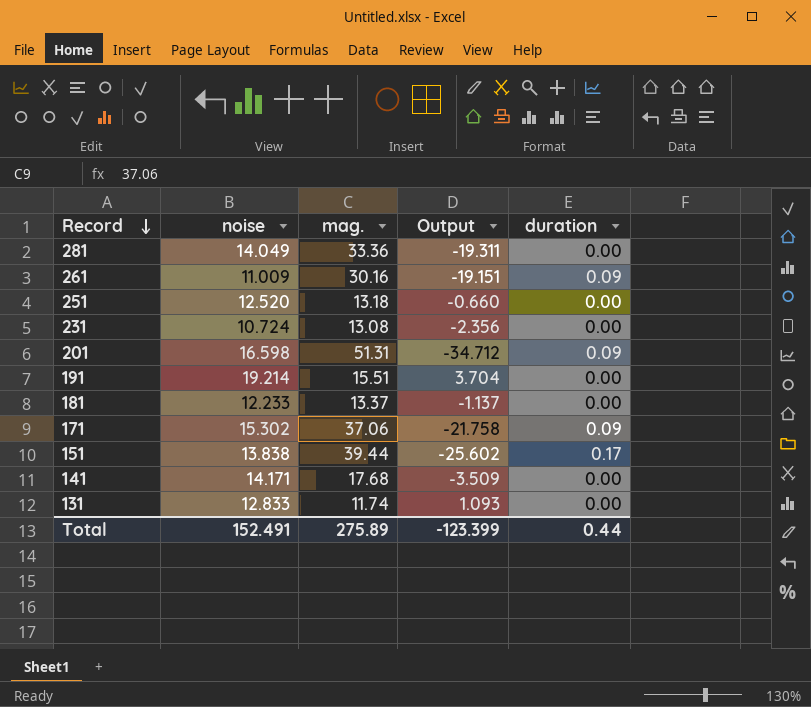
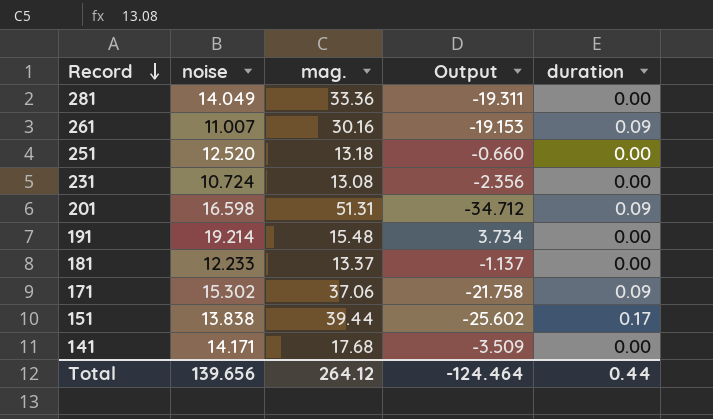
row 131: 12.833 | 11.74 | 1.093 | 0.00 -> none
261 | noise: 11.009 -> 11.007
261 | Output: -19.151 -> -19.153
191 | mag.: 15.51 -> 15.48
191 | Output: 3.704 -> 3.734
Total | noise: 152.491 -> 139.656
Total | mag.: 275.89 -> 264.12
Total | Output: -123.399 -> -124.464

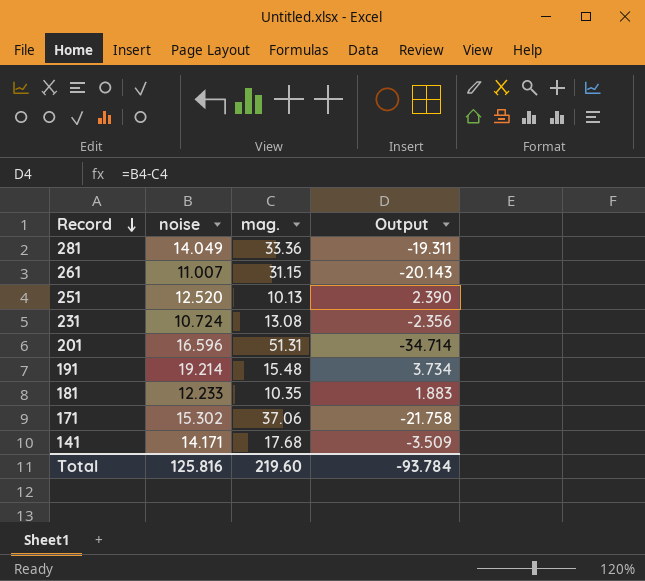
column duration | position: 5 -> none
row 151: 13.838 | 39.44 | -25.602 | 0.17 -> none
261 | mag.: 30.16 -> 31.15
261 | Output: -19.153 -> -20.143
251 | mag.: 13.18 -> 10.13
251 | Output: -0.660 -> 2.390
201 | noise: 16.598 -> 16.596
201 | Output: -34.712 -> -34.714
181 | mag.: 13.37 -> 10.35
181 | Output: -1.137 -> 1.883
Total | noise: 139.656 -> 125.816
Total | mag.: 264.12 -> 219.60
Total | Output: -124.464 -> -93.784

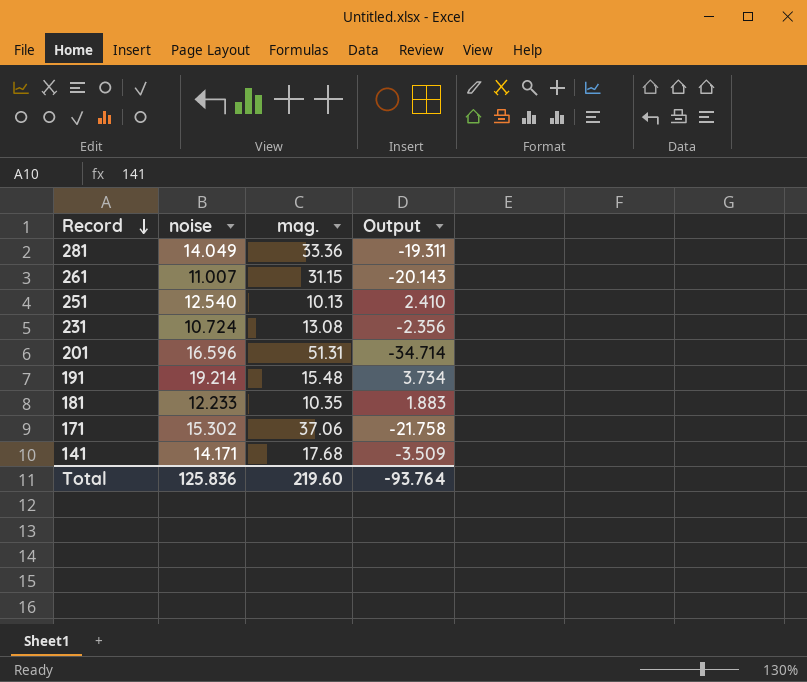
251 | noise: 12.520 -> 12.540
251 | Output: 2.390 -> 2.410
Total | noise: 125.816 -> 125.836
Total | Output: -93.784 -> -93.764

